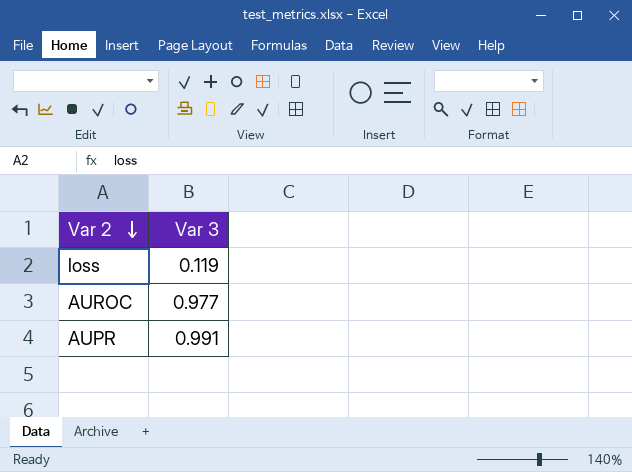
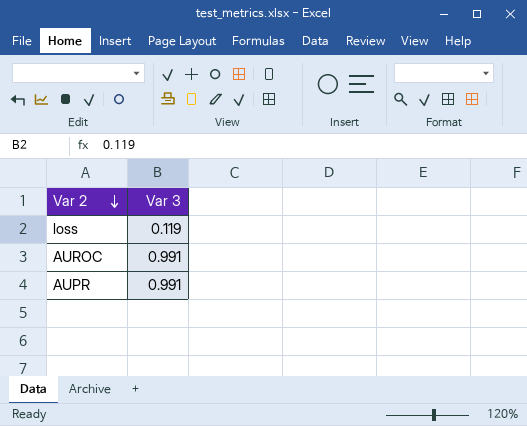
AUROC | Var 3: 0.977 -> 0.991

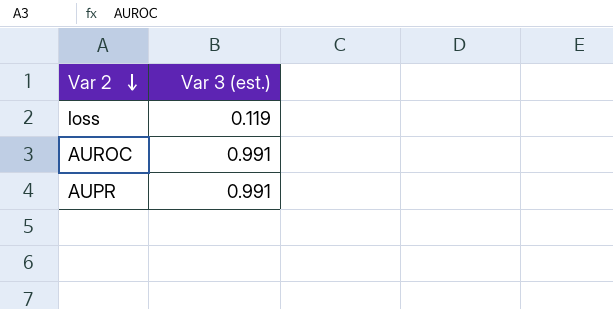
column name: Var 3 -> Var 3 (est.)

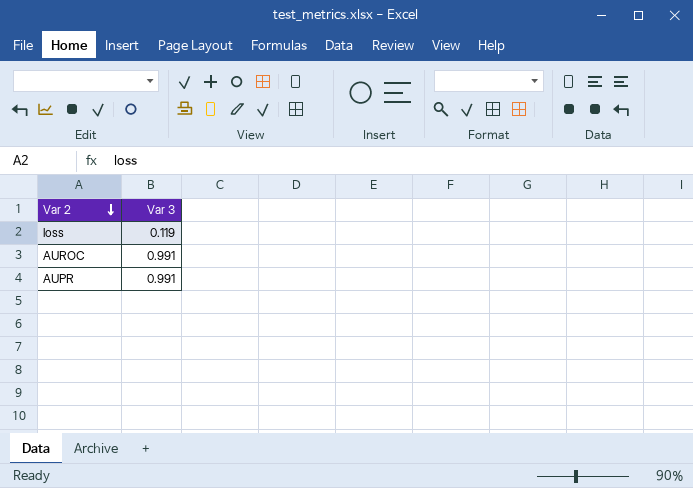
column name: Var 3 (est.) -> Var 3

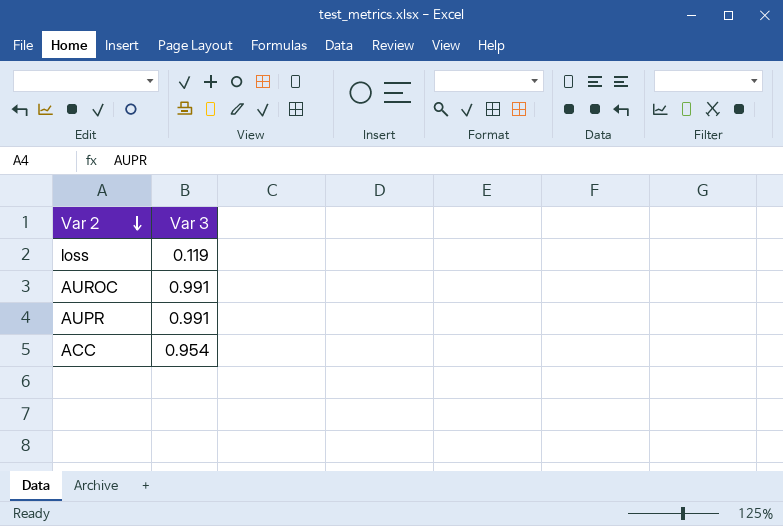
row ACC: none -> 0.954

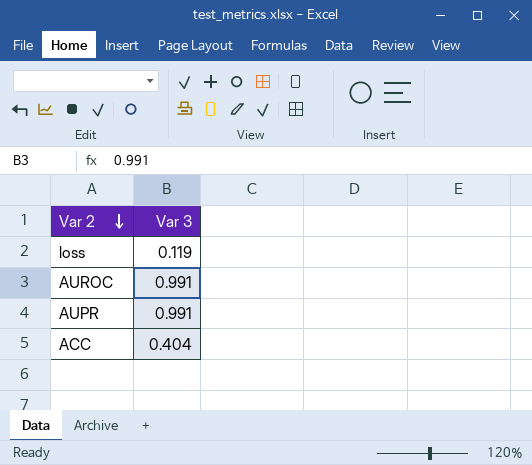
ACC | Var 3: 0.954 -> 0.404

